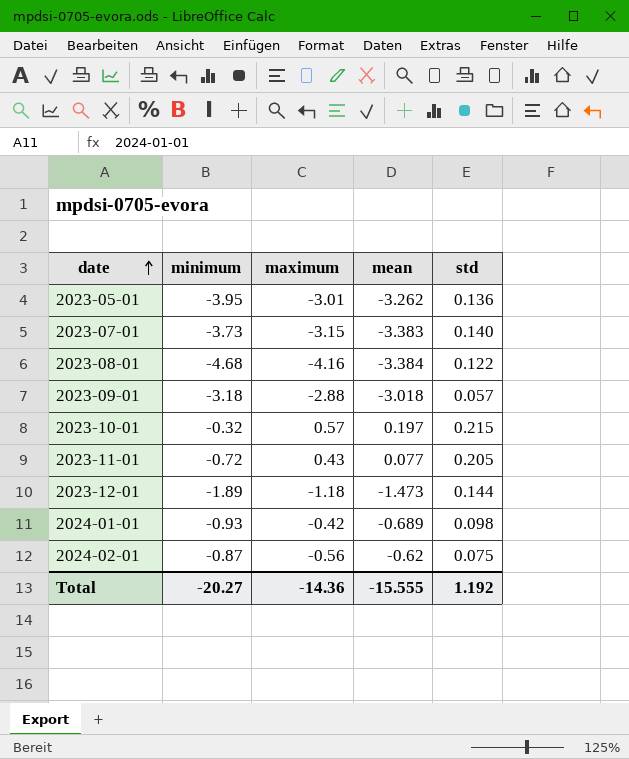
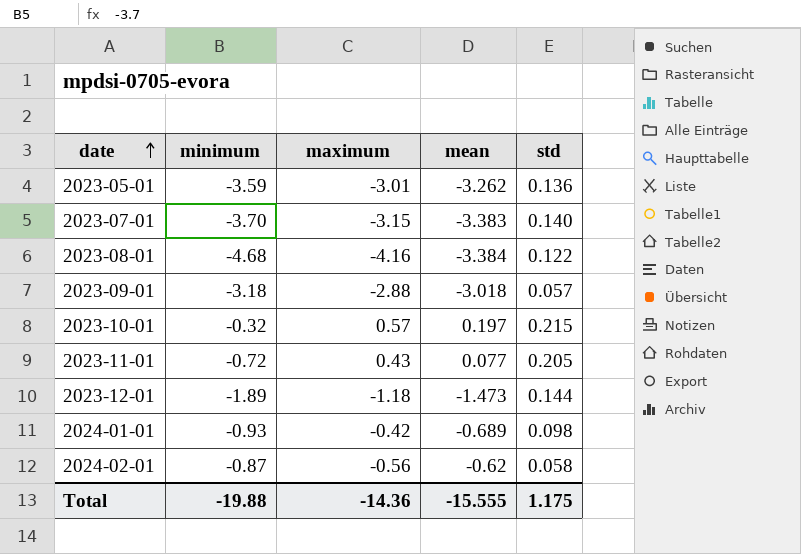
2023-05-01 | minimum: -3.95 -> -3.59
2023-07-01 | minimum: -3.73 -> -3.70
2024-02-01 | std: 0.075 -> 0.058
Total | minimum: -20.27 -> -19.88
Total | std: 1.192 -> 1.175

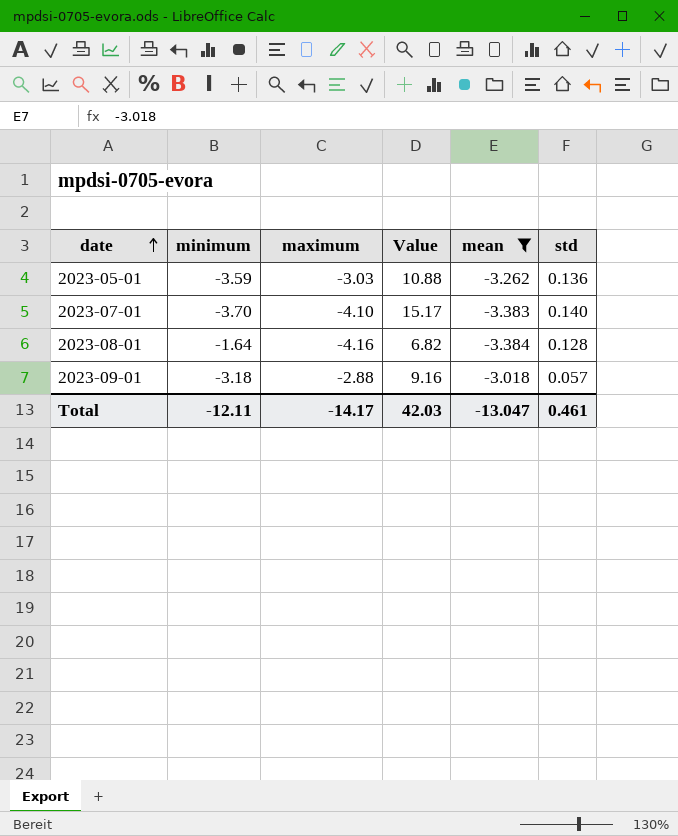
filter: none -> mean <= -3.018
column Value | formula: none -> [minimum] * [maximum]
2023-05-01 | maximum: -3.01 -> -3.03
2023-07-01 | maximum: -3.15 -> -4.10
2023-08-01 | minimum: -4.68 -> -1.64
2023-08-01 | std: 0.122 -> 0.128
Total | minimum: -19.88 -> -12.11
Total | maximum: -14.36 -> -14.17
Total | mean: -15.555 -> -13.047
Total | std: 1.175 -> 0.461

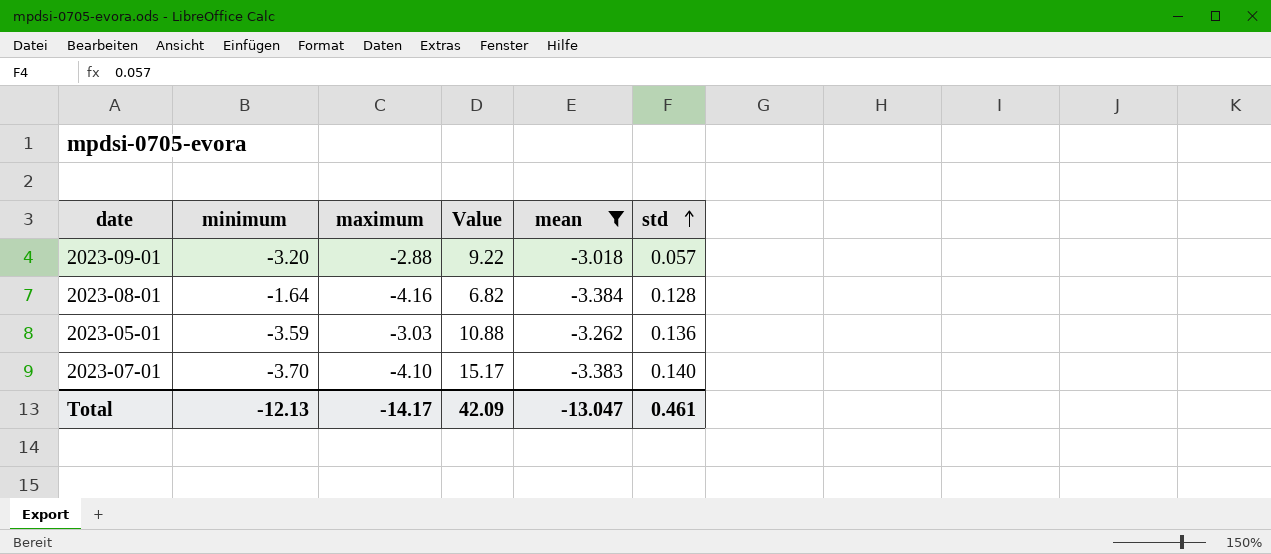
row order: date ascending -> std ascending
2023-09-01 | minimum: -3.18 -> -3.20
2023-09-01 | Value: 9.16 -> 9.22
Total | minimum: -12.11 -> -12.13
Total | Value: 42.03 -> 42.09

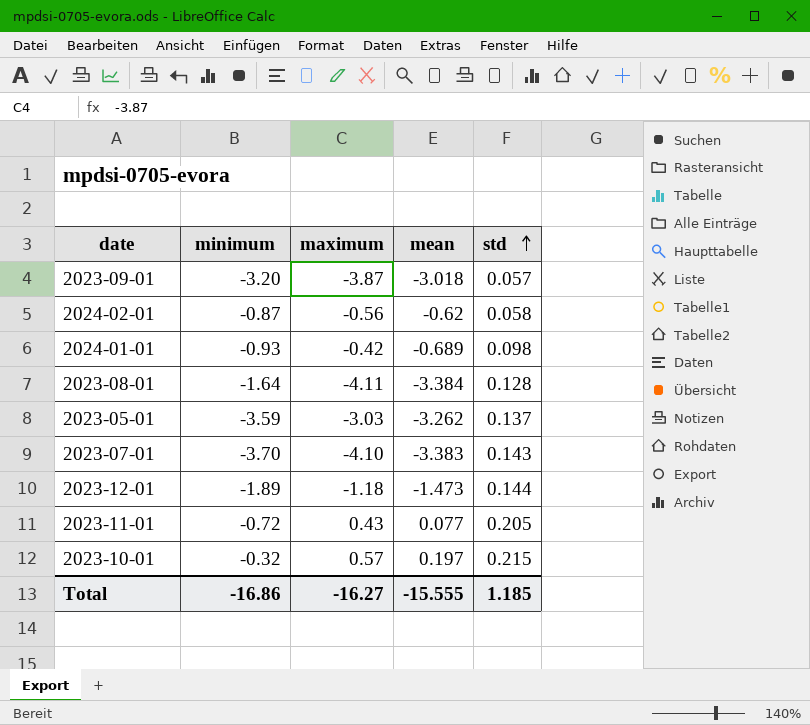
filter: mean <= -3.018 -> none
column Value | formula: [minimum] * [maximum] -> none
2023-09-01 | maximum: -2.88 -> -3.87
2023-08-01 | maximum: -4.16 -> -4.11
2023-05-01 | std: 0.136 -> 0.137
2023-07-01 | std: 0.140 -> 0.143
Total | minimum: -12.13 -> -16.86
Total | maximum: -14.17 -> -16.27
Total | mean: -13.047 -> -15.555
Total | std: 0.461 -> 1.185

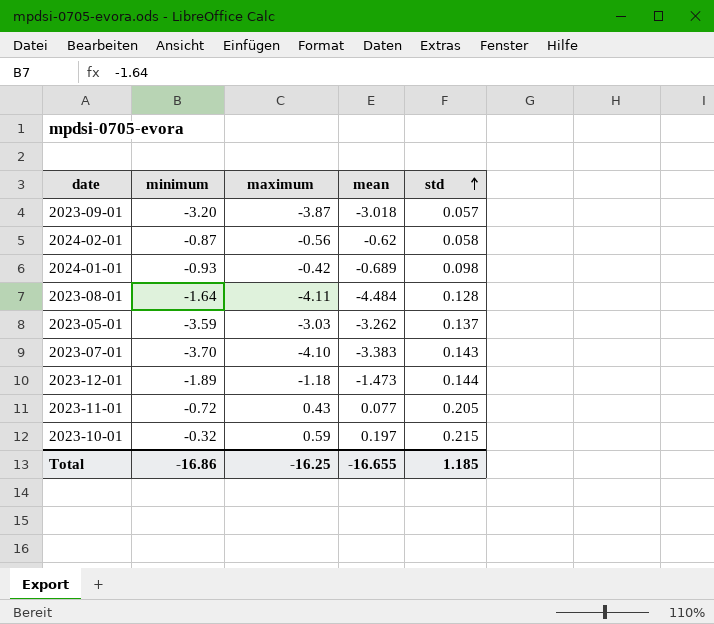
2023-08-01 | mean: -3.384 -> -4.484
2023-10-01 | maximum: 0.57 -> 0.59
Total | maximum: -16.27 -> -16.25
Total | mean: -15.555 -> -16.655

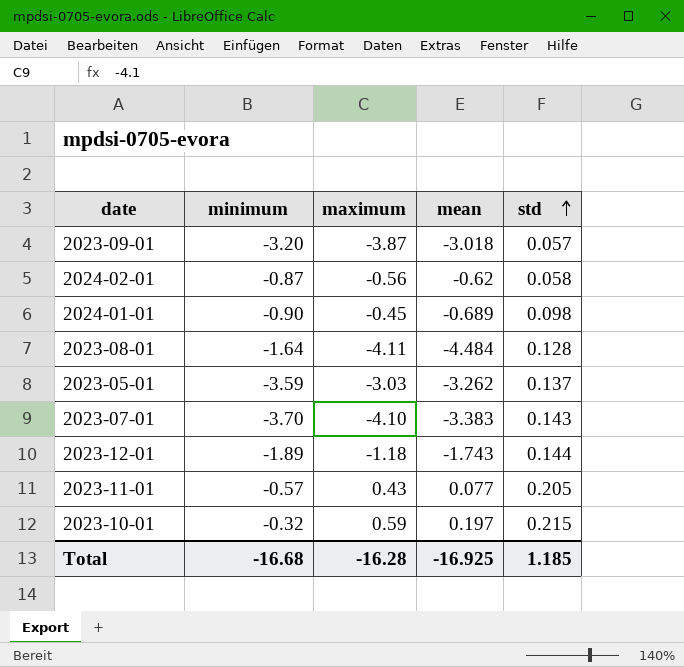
2024-01-01 | minimum: -0.93 -> -0.90
2024-01-01 | maximum: -0.42 -> -0.45
2023-12-01 | mean: -1.473 -> -1.743
2023-11-01 | minimum: -0.72 -> -0.57
Total | minimum: -16.86 -> -16.68
Total | maximum: -16.25 -> -16.28
Total | mean: -16.655 -> -16.925

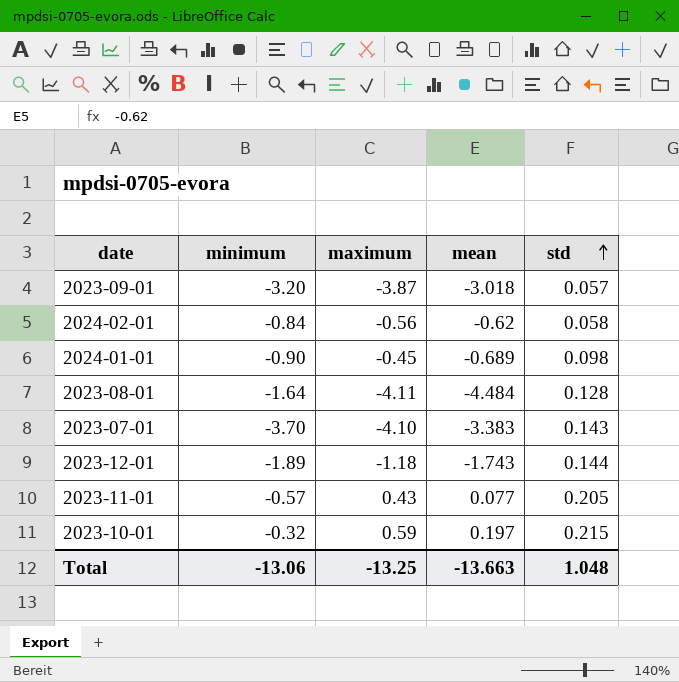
row 2023-05-01: -3.59 | -3.03 | -3.262 | 0.137 -> none
2024-02-01 | minimum: -0.87 -> -0.84
Total | minimum: -16.68 -> -13.06
Total | maximum: -16.28 -> -13.25
Total | mean: -16.925 -> -13.663
Total | std: 1.185 -> 1.048

